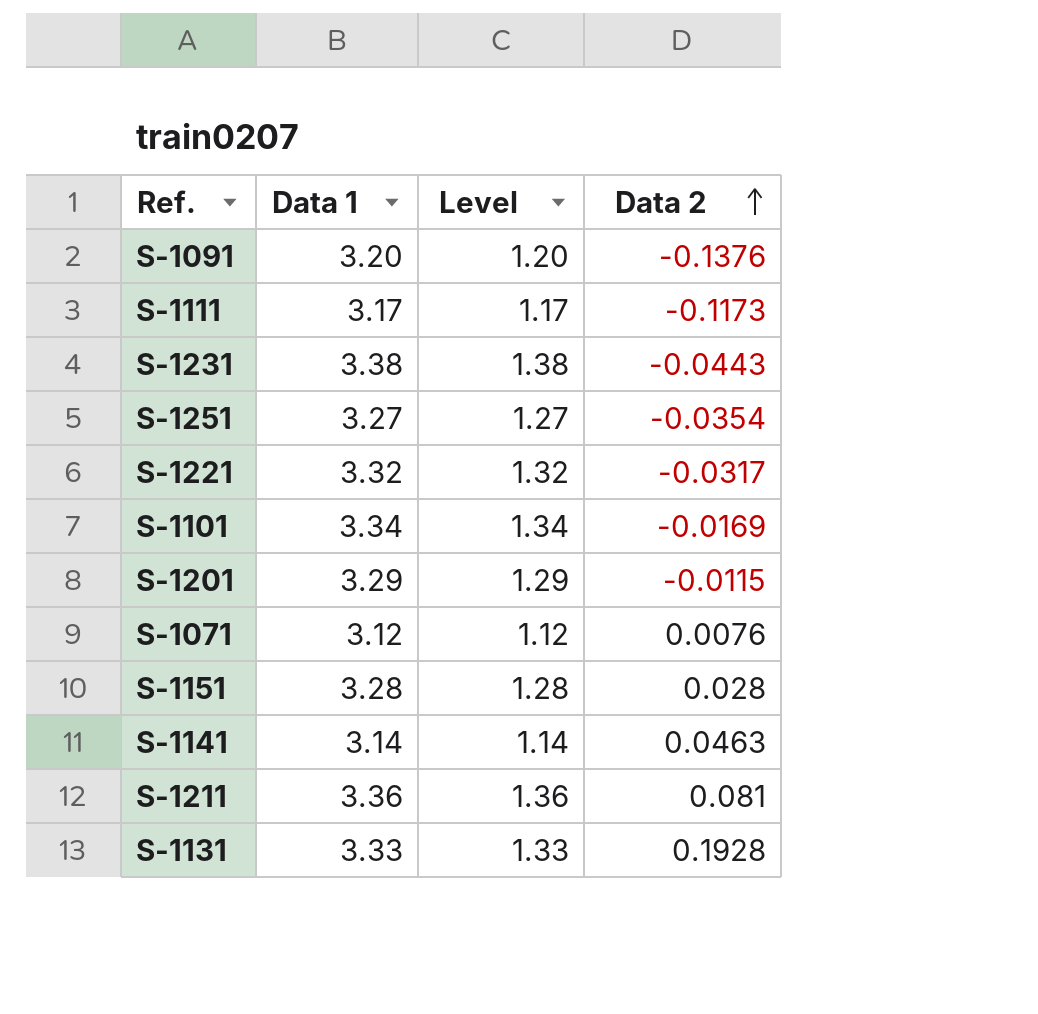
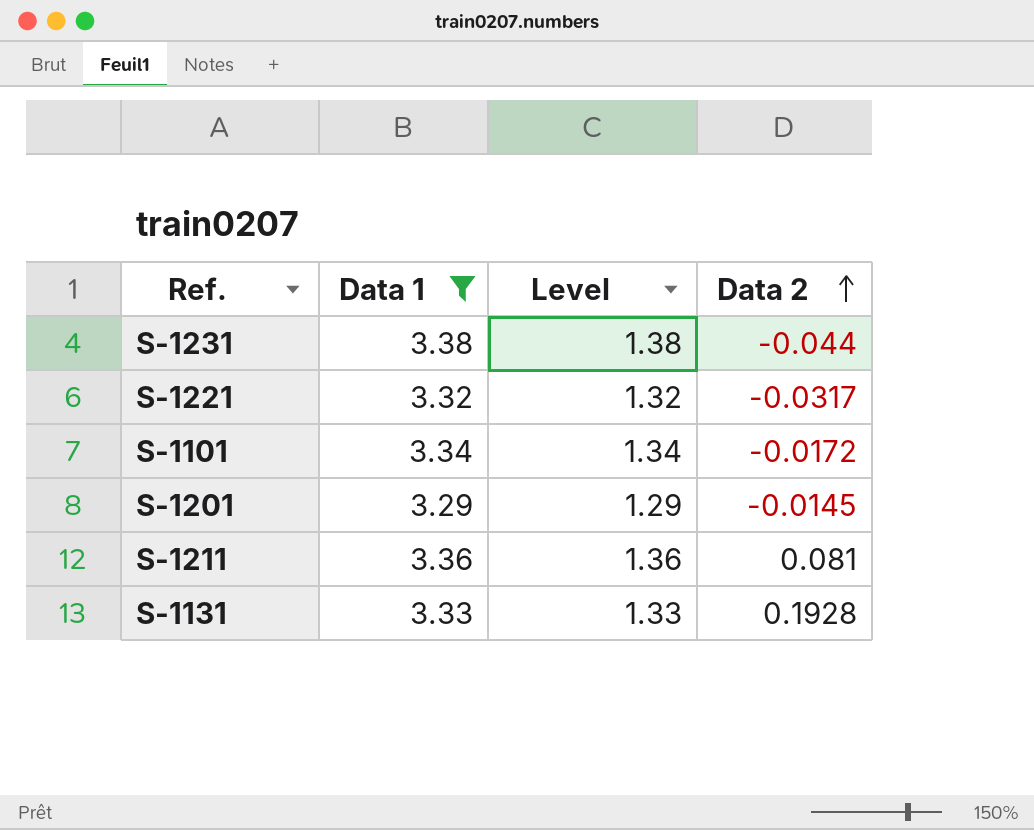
filter: none -> Data 1 >= 3.29
S-1231 | Data 2: -0.0443 -> -0.044
S-1101 | Data 2: -0.0169 -> -0.0172
S-1201 | Data 2: -0.0115 -> -0.0145

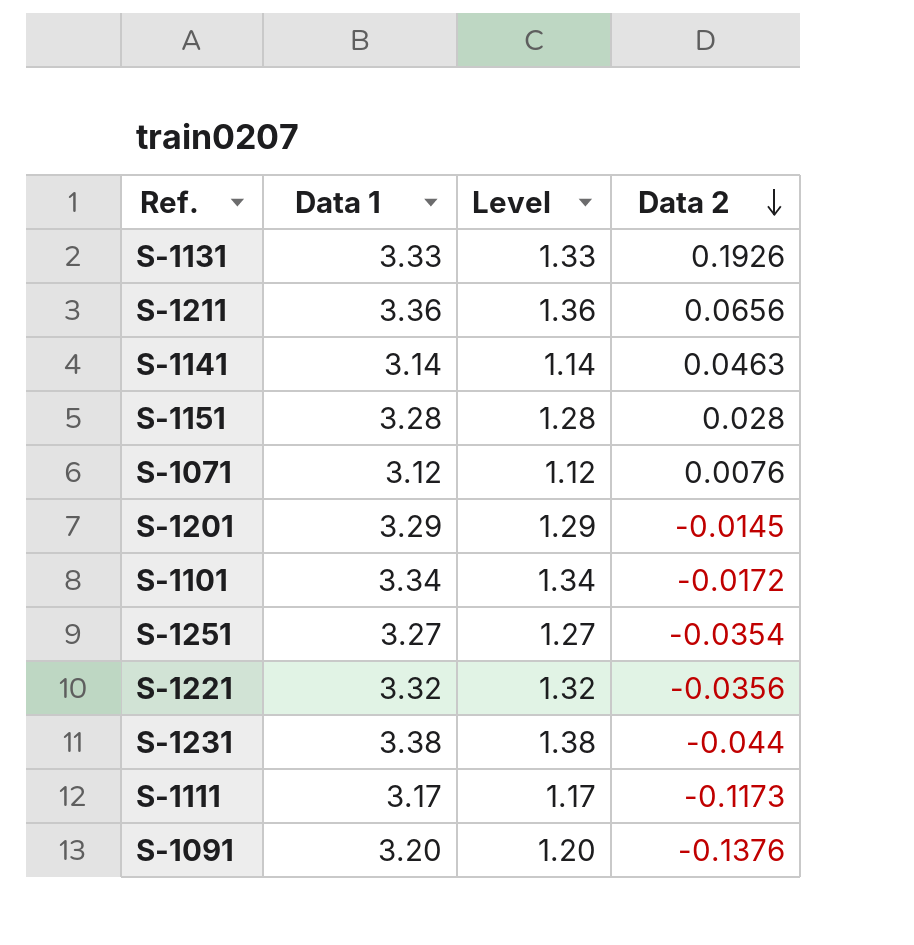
filter: Data 1 >= 3.29 -> none
row order: Data 2 ascending -> Data 2 descending
S-1131 | Data 2: 0.1928 -> 0.1926
S-1211 | Data 2: 0.081 -> 0.0656
S-1221 | Data 2: -0.0317 -> -0.0356

